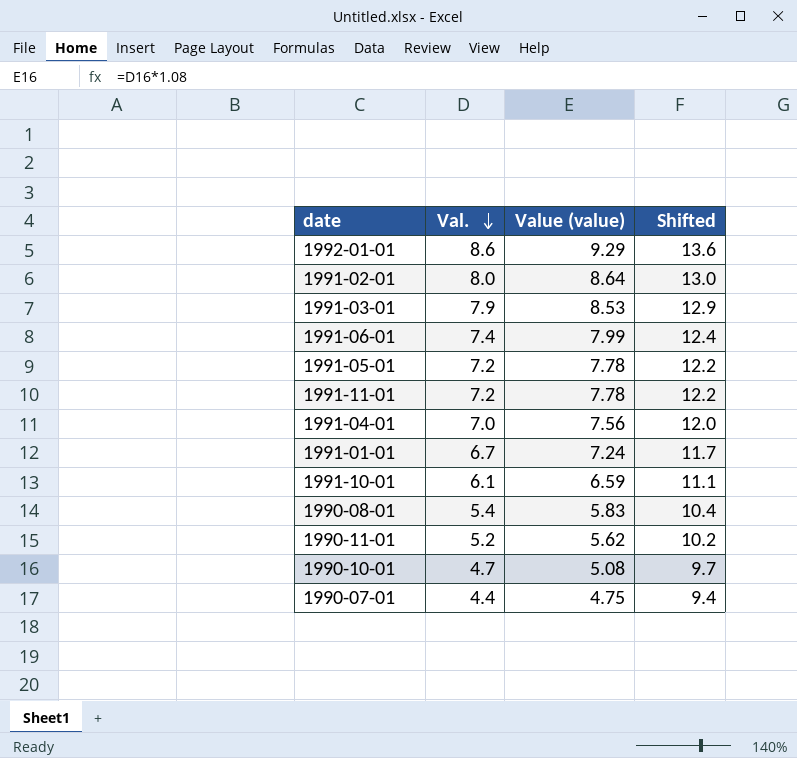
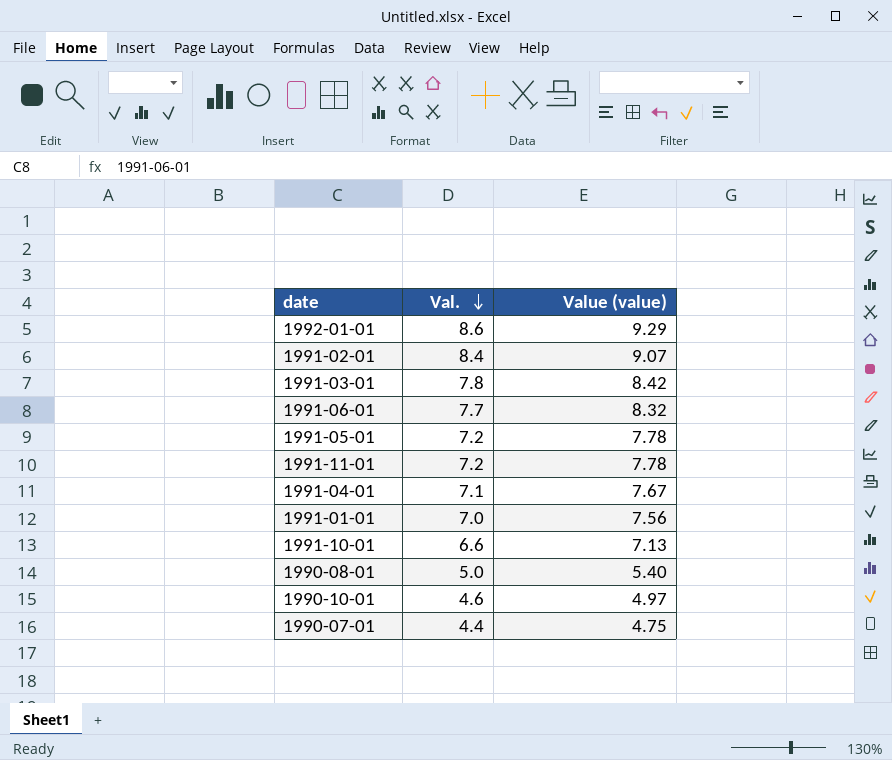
column Shifted | formula: [Val.] + 5 -> none
row 1990-11-01: 5.2 | 5.62 | 10.2 -> none
1991-02-01 | Val.: 8.0 -> 8.4
1991-02-01 | Value (value): 8.64 -> 9.07
1991-03-01 | Val.: 7.9 -> 7.8
1991-03-01 | Value (value): 8.53 -> 8.42
1991-06-01 | Val.: 7.4 -> 7.7
1991-06-01 | Value (value): 7.99 -> 8.32
1991-04-01 | Val.: 7.0 -> 7.1
1991-04-01 | Value (value): 7.56 -> 7.67
1991-01-01 | Val.: 6.7 -> 7.0
1991-01-01 | Value (value): 7.24 -> 7.56
1991-10-01 | Val.: 6.1 -> 6.6
1991-10-01 | Value (value): 6.59 -> 7.13
1990-08-01 | Val.: 5.4 -> 5.0
1990-08-01 | Value (value): 5.83 -> 5.40
1990-10-01 | Val.: 4.7 -> 4.6
1990-10-01 | Value (value): 5.08 -> 4.97

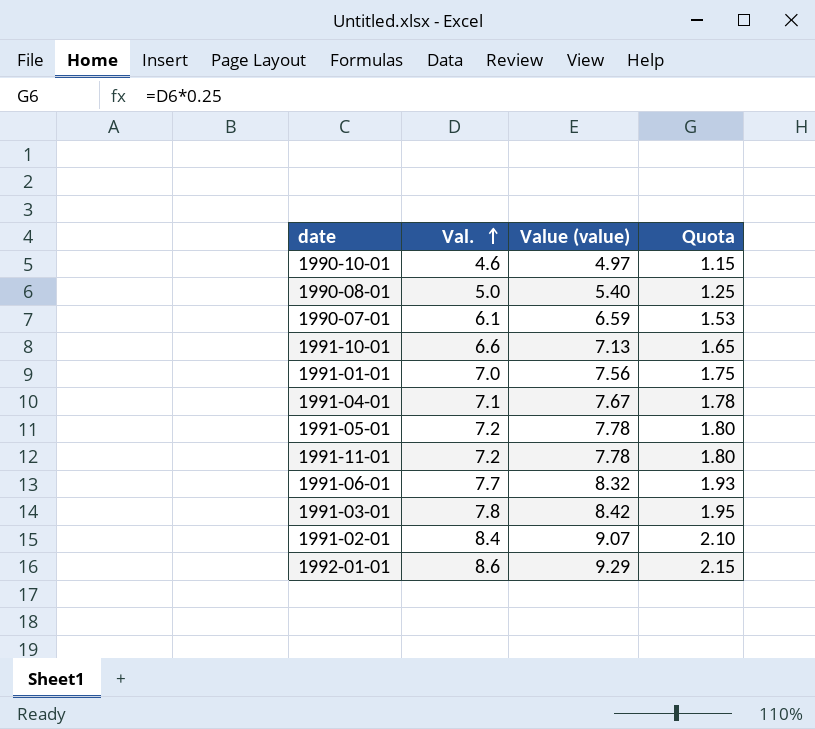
row order: Val. descending -> Val. ascending
column Quota | formula: none -> [Val.] * 0.25
1990-07-01 | Val.: 4.4 -> 6.1
1990-07-01 | Value (value): 4.75 -> 6.59

